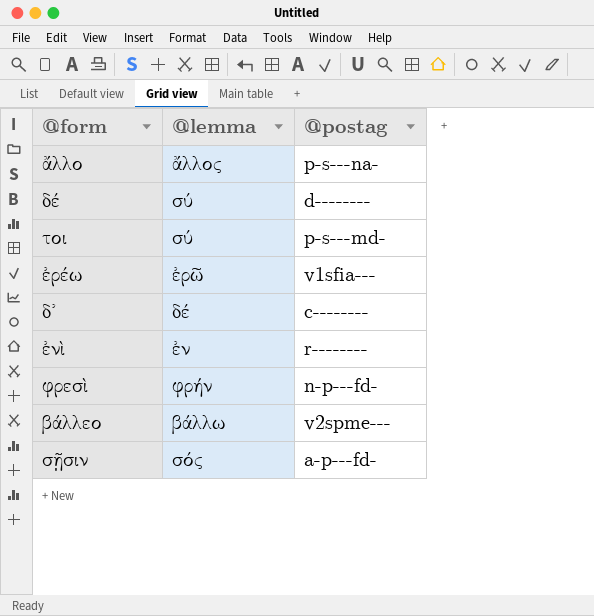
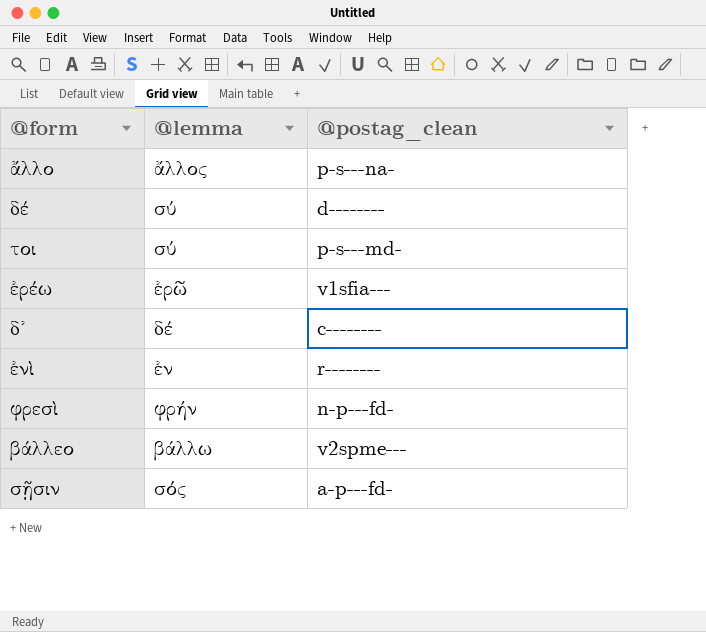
column name: @postag -> @postag_clean

